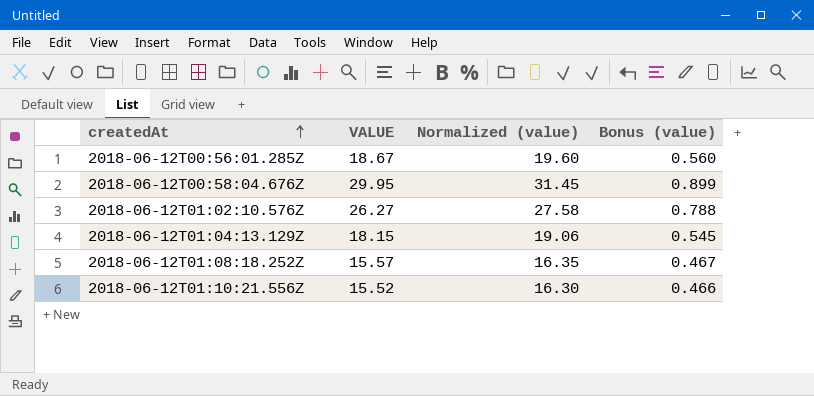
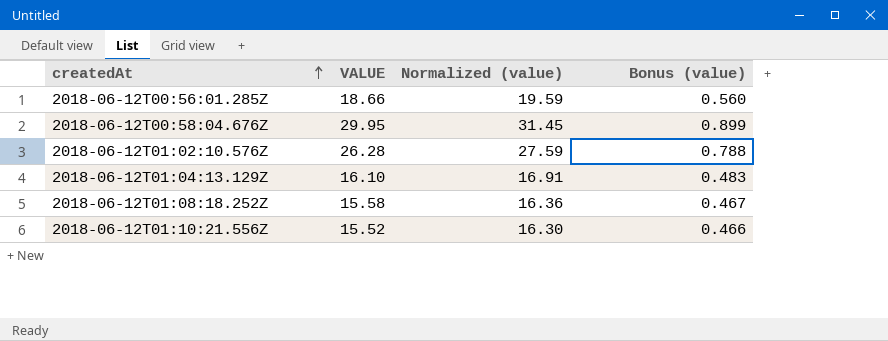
2018-06-12T00:56:01.285Z | VALUE: 18.67 -> 18.66
2018-06-12T00:56:01.285Z | Normalized (value): 19.60 -> 19.59
2018-06-12T01:02:10.576Z | VALUE: 26.27 -> 26.28
2018-06-12T01:02:10.576Z | Normalized (value): 27.58 -> 27.59
2018-06-12T01:04:13.129Z | VALUE: 18.15 -> 16.10
2018-06-12T01:04:13.129Z | Normalized (value): 19.06 -> 16.91
2018-06-12T01:04:13.129Z | Bonus (value): 0.545 -> 0.483
2018-06-12T01:08:18.252Z | VALUE: 15.57 -> 15.58
2018-06-12T01:08:18.252Z | Normalized (value): 16.35 -> 16.36

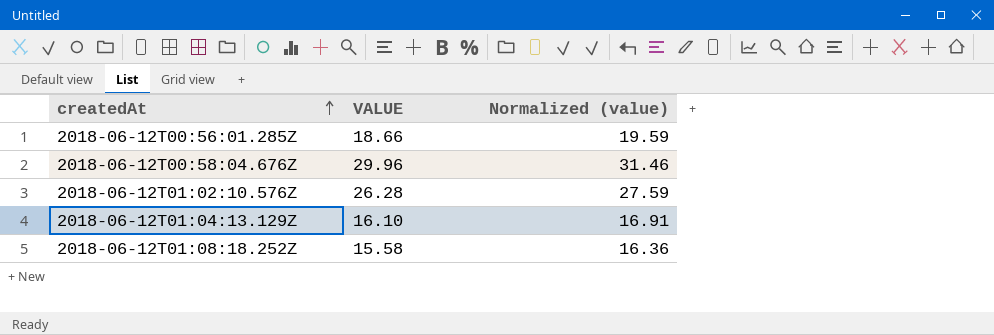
column Bonus (value) | formula: [VALUE] * 0.03 -> none
row 2018-06-12T01:10:21.556Z: 15.52 | 16.30 | 0.466 -> none
2018-06-12T00:58:04.676Z | VALUE: 29.95 -> 29.96
2018-06-12T00:58:04.676Z | Normalized (value): 31.45 -> 31.46

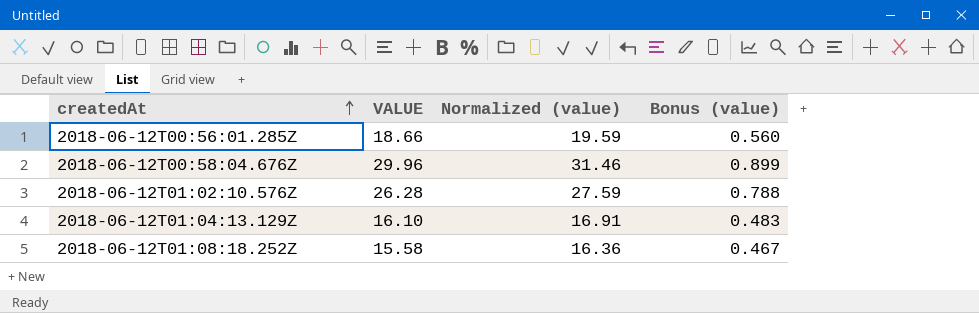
column Bonus (value) | formula: none -> [VALUE] * 0.03

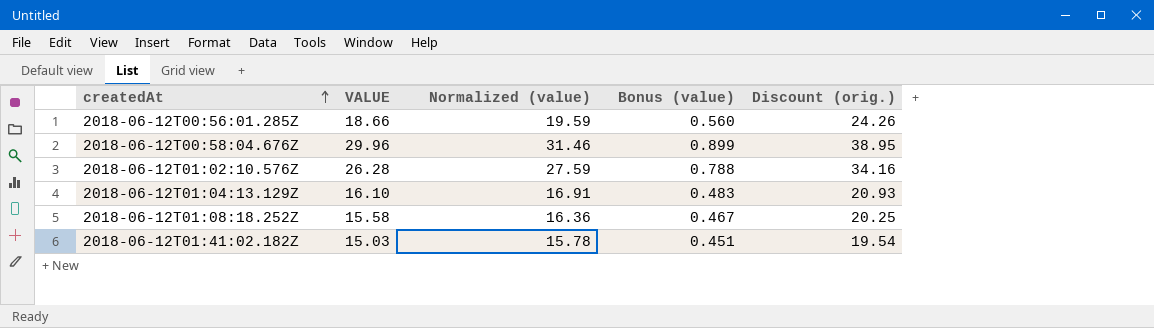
column Discount (orig.) | formula: none -> [VALUE] * 1.3
row 2018-06-12T01:41:02.182Z: none -> 15.03 | 15.78 | 0.451 | 19.54

